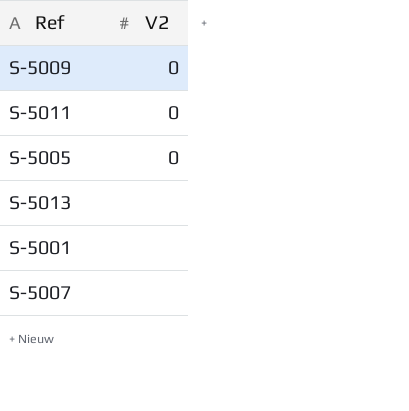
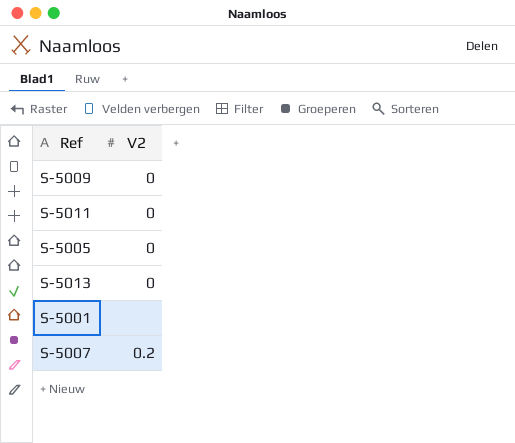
S-5013 | V2: none -> 0
S-5007 | V2: none -> 0.2

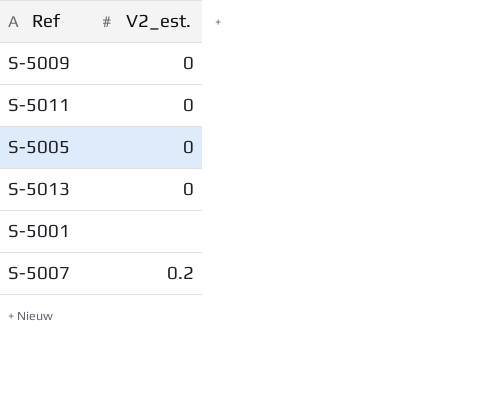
column name: V2 -> V2_est.

